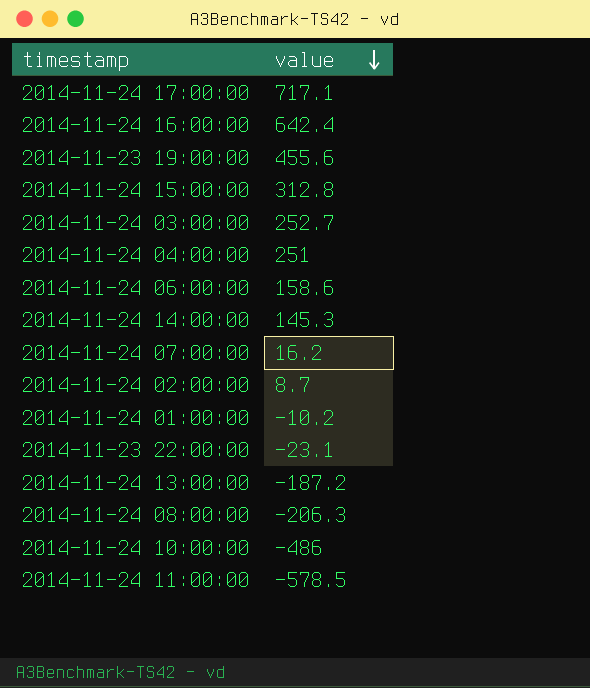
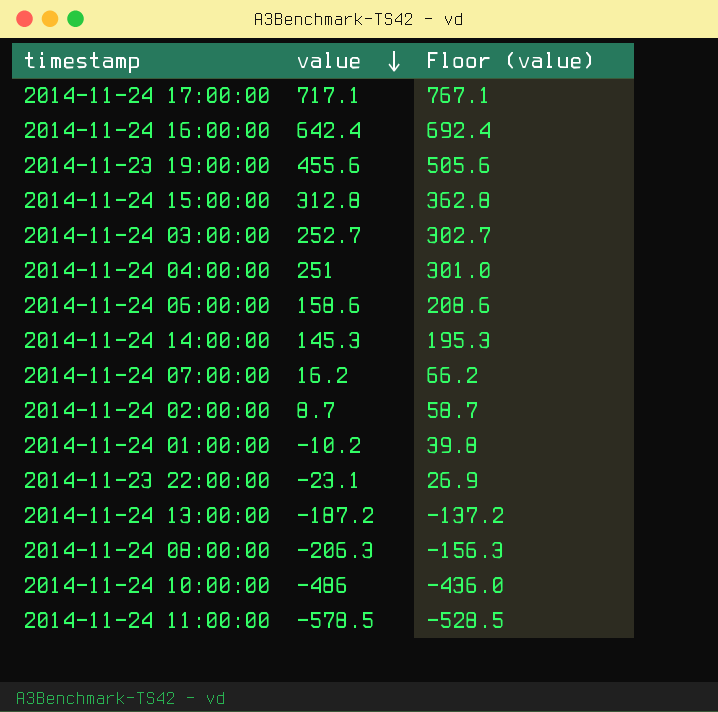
column Floor (value) | formula: none -> [value] + 50

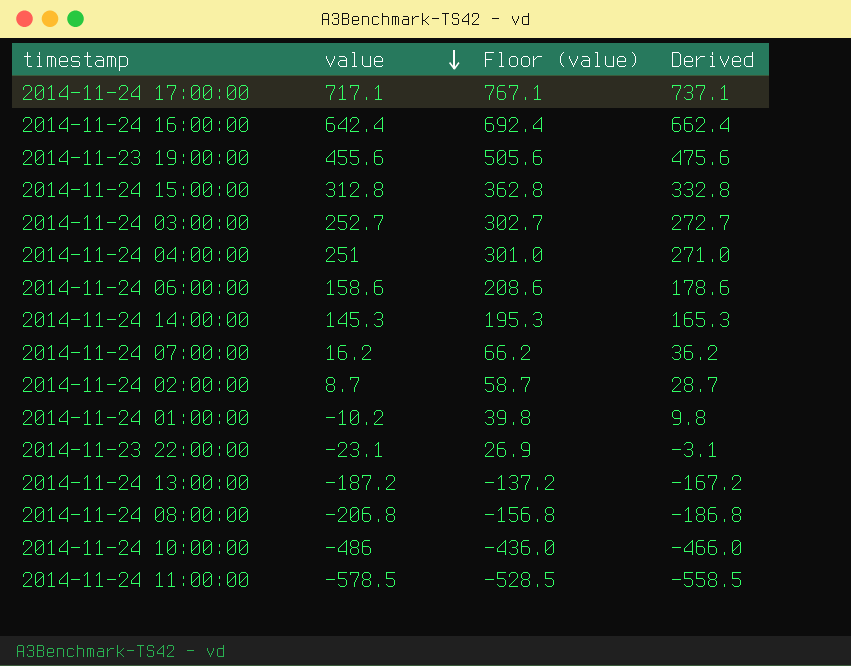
column Derived | formula: none -> [value] + 20
2014-11-24 08:00:00 | value: -206.3 -> -206.8
2014-11-24 08:00:00 | Floor (value): -156.3 -> -156.8

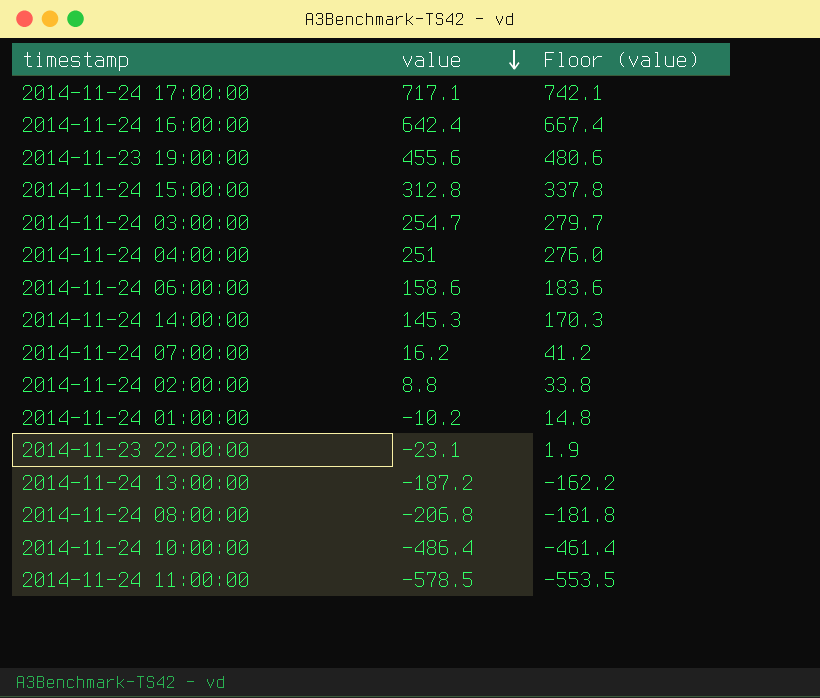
column Derived | formula: [value] + 20 -> none
column Floor (value) | formula: [value] + 50 -> [value] + 25
2014-11-24 03:00:00 | value: 252.7 -> 254.7
2014-11-24 02:00:00 | value: 8.7 -> 8.8
2014-11-24 10:00:00 | value: -486 -> -486.4

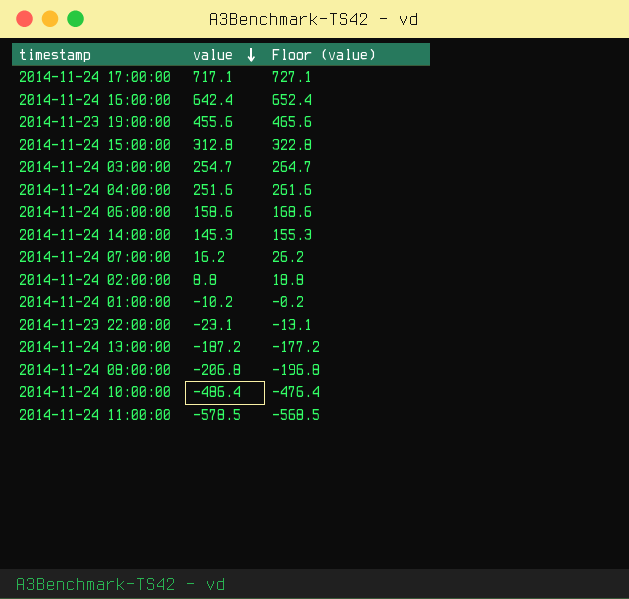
column Floor (value) | formula: [value] + 25 -> [value] + 10
2014-11-24 04:00:00 | value: 251 -> 251.6

